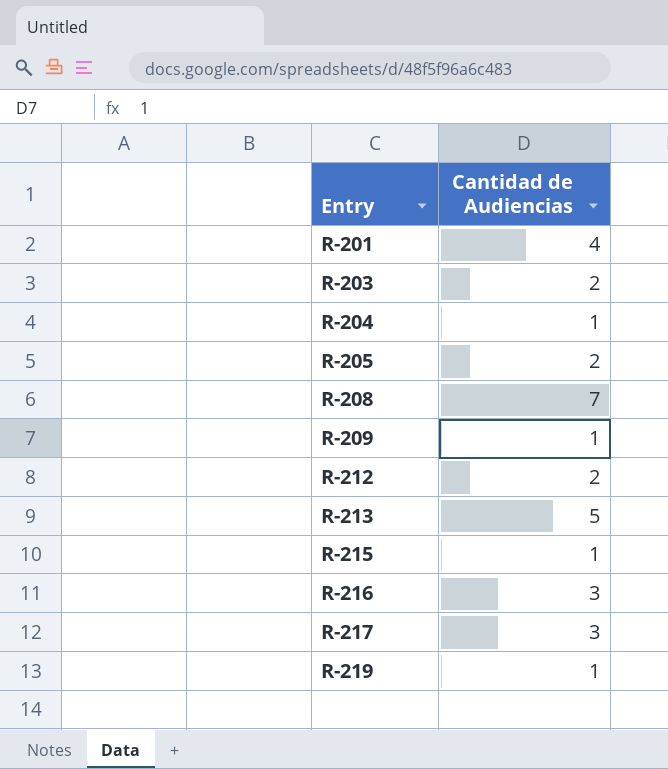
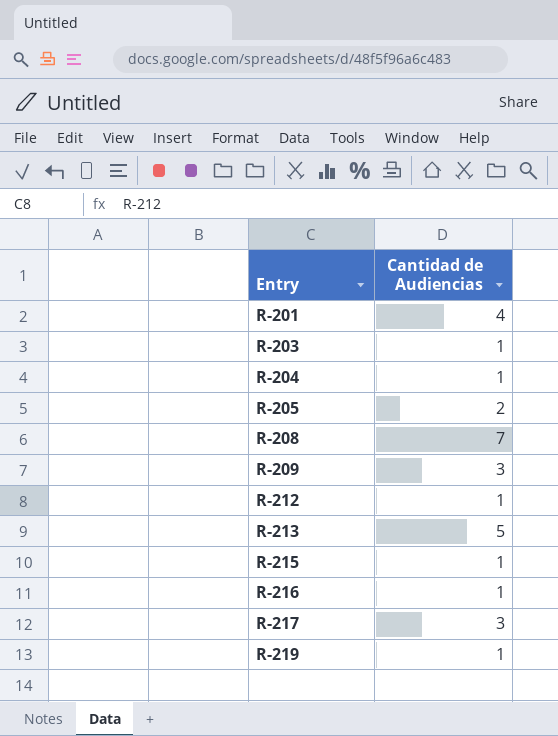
R-203 | Cantidad de Audiencias: 2 -> 1
R-209 | Cantidad de Audiencias: 1 -> 3
R-212 | Cantidad de Audiencias: 2 -> 1
R-216 | Cantidad de Audiencias: 3 -> 1

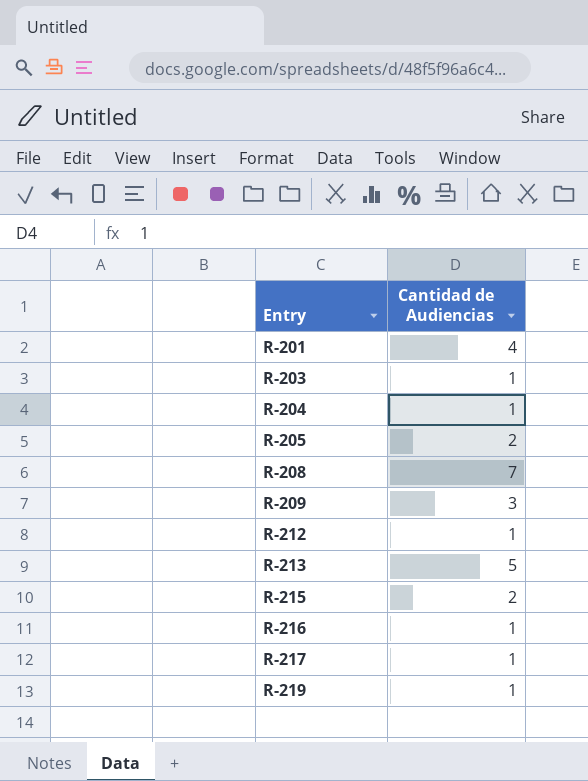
R-215 | Cantidad de Audiencias: 1 -> 2
R-217 | Cantidad de Audiencias: 3 -> 1

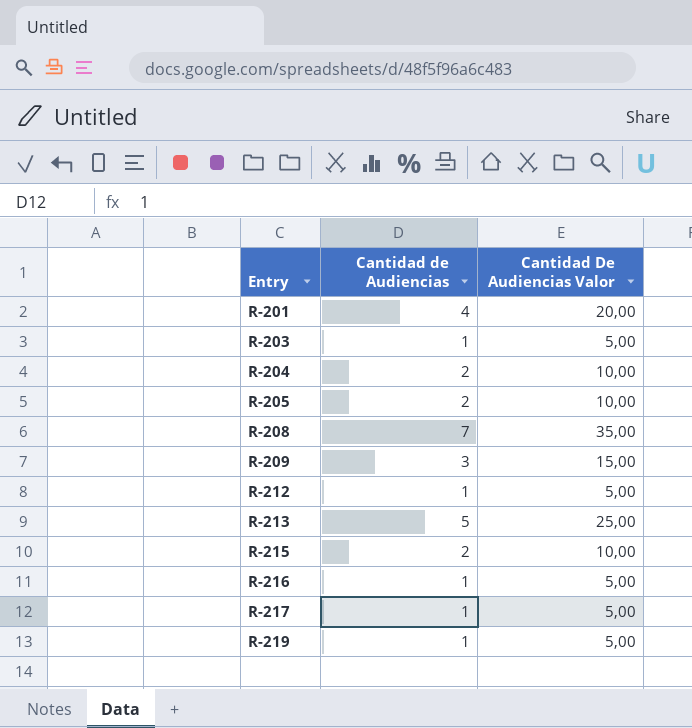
column Cantidad De Audiencias Valor | formula: none -> [Cantidad de Audiencias] * 5
R-204 | Cantidad de Audiencias: 1 -> 2

